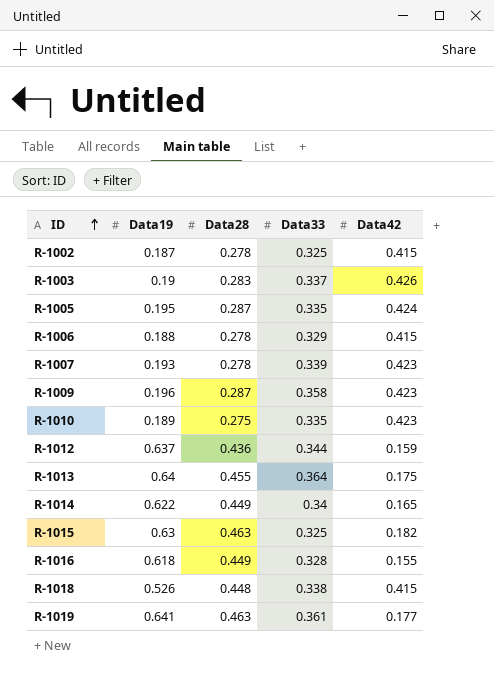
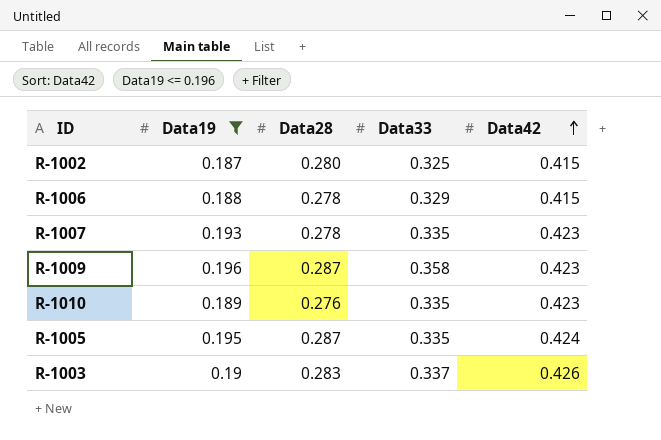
filter: none -> Data19 <= 0.196
row order: ID ascending -> Data42 ascending
R-1002 | Data28: 0.278 -> 0.280
R-1007 | Data33: 0.339 -> 0.335
R-1010 | Data28: 0.275 -> 0.276

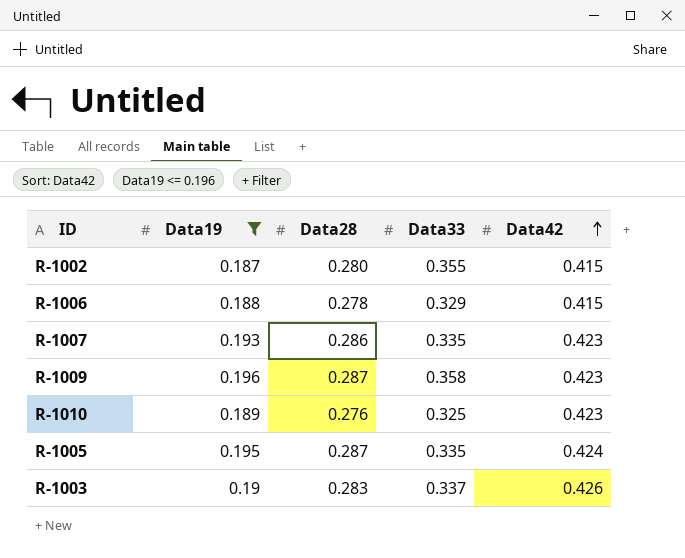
R-1002 | Data33: 0.325 -> 0.355
R-1007 | Data28: 0.278 -> 0.286
R-1010 | Data33: 0.335 -> 0.325

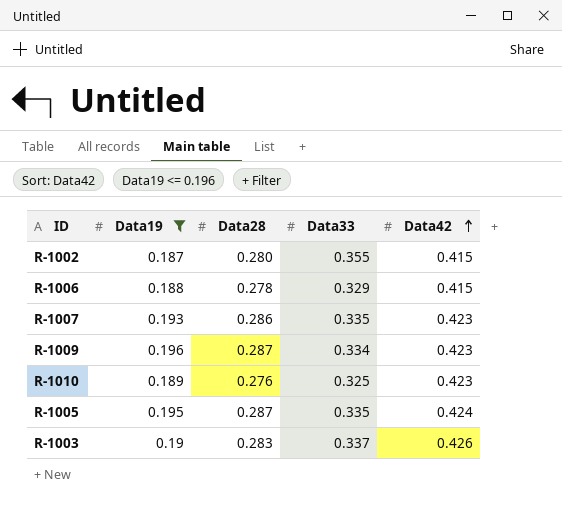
R-1009 | Data33: 0.358 -> 0.334

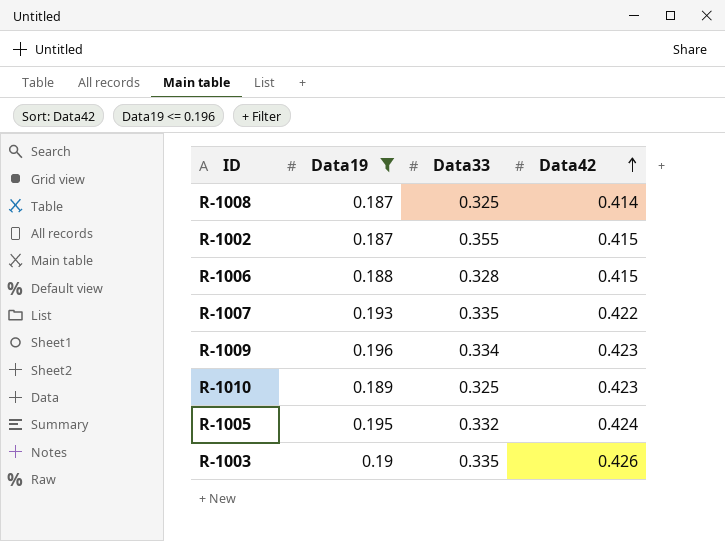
column Data28 | position: 3 -> none
row R-1008: none -> 0.187 | 0.325 | 0.414
R-1006 | Data33: 0.329 -> 0.328
R-1007 | Data42: 0.423 -> 0.422
R-1005 | Data33: 0.335 -> 0.332
R-1003 | Data33: 0.337 -> 0.335

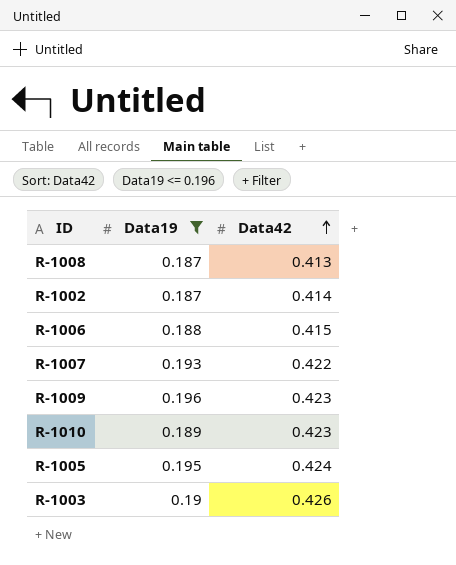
column Data33 | position: 3 -> none
R-1008 | Data42: 0.414 -> 0.413
R-1002 | Data42: 0.415 -> 0.414

